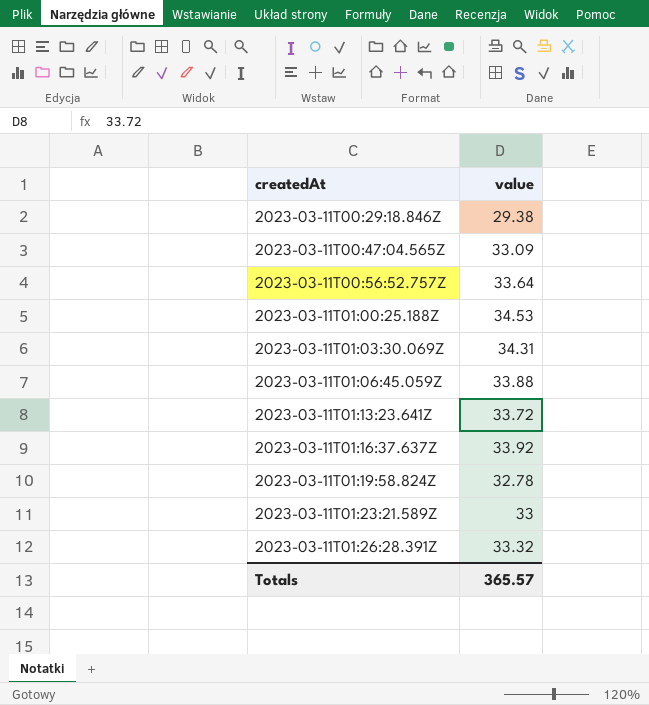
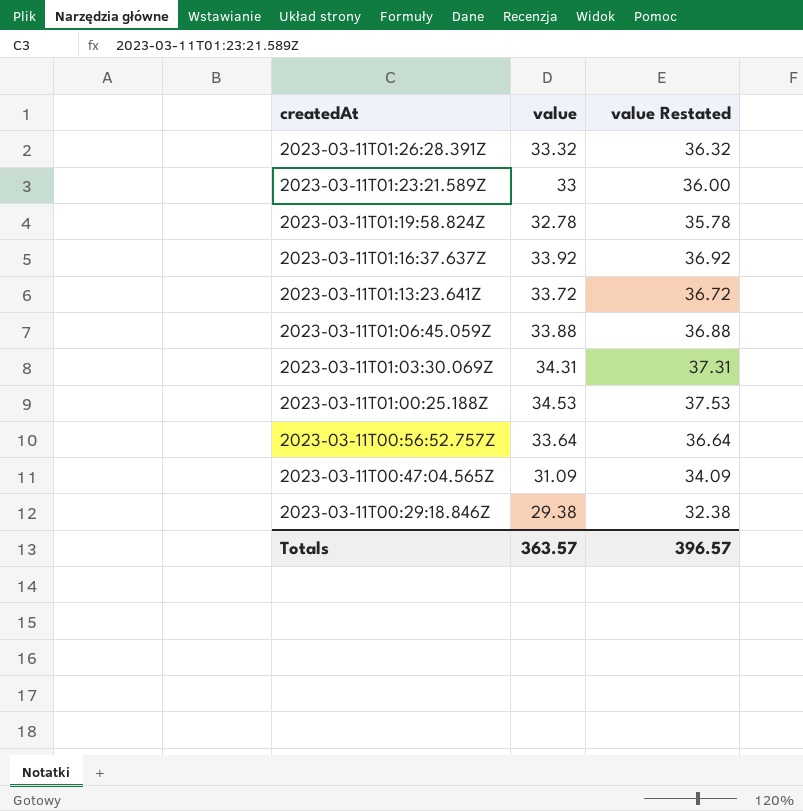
row order: createdAt ascending -> createdAt descending
column value Restated | formula: none -> [value] + 3
2023-03-11T00:47:04.565Z | value: 33.09 -> 31.09
Totals | value: 365.57 -> 363.57

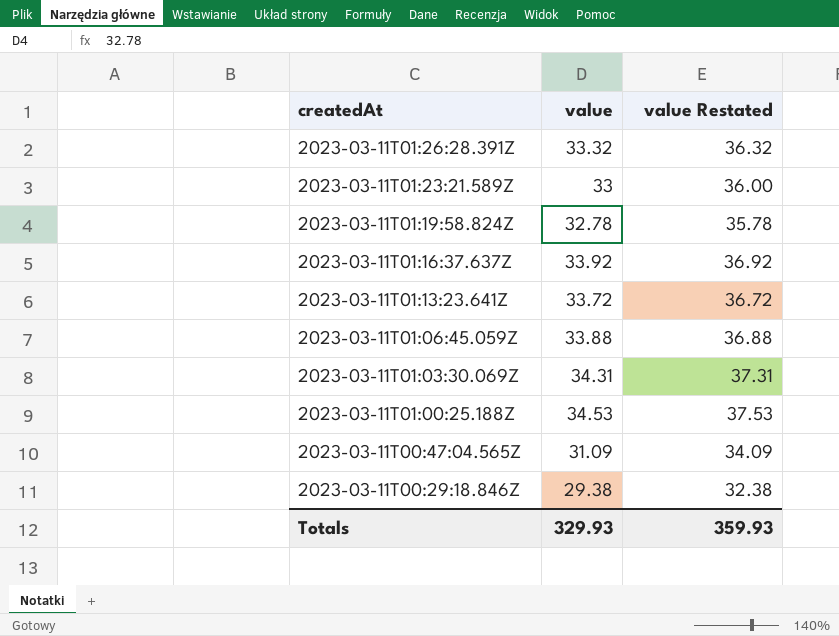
row 2023-03-11T00:56:52.757Z: 33.64 | 36.64 -> none
Totals | value: 363.57 -> 329.93
Totals | value Restated: 396.57 -> 359.93

